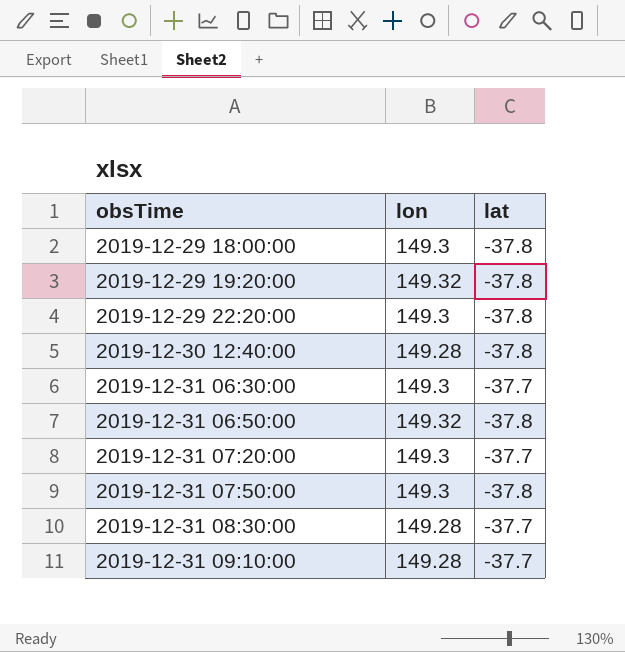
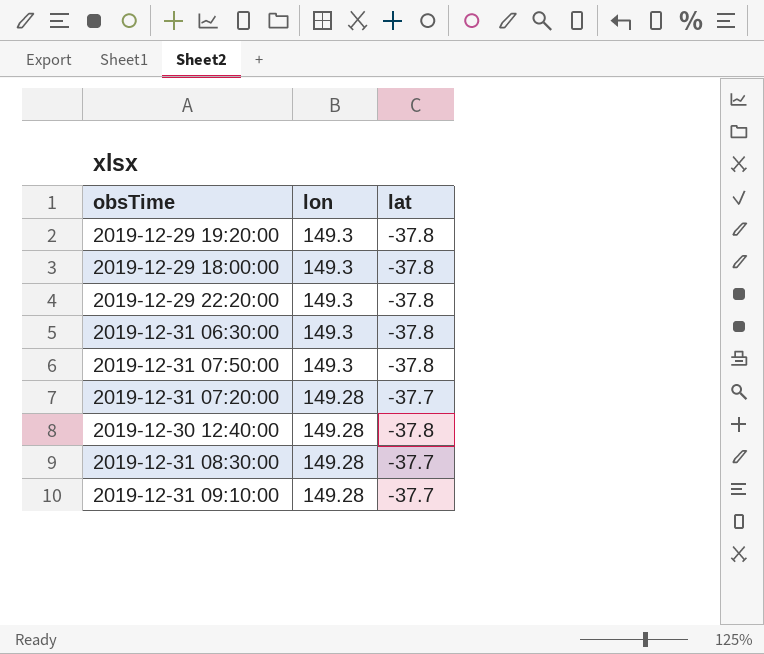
row order: obsTime ascending -> lon descending
row 2019-12-31 06:50:00: 149.32 | -37.8 -> none
2019-12-29 19:20:00 | lon: 149.32 -> 149.3
2019-12-31 06:30:00 | lat: -37.7 -> -37.8
2019-12-31 07:20:00 | lon: 149.3 -> 149.28

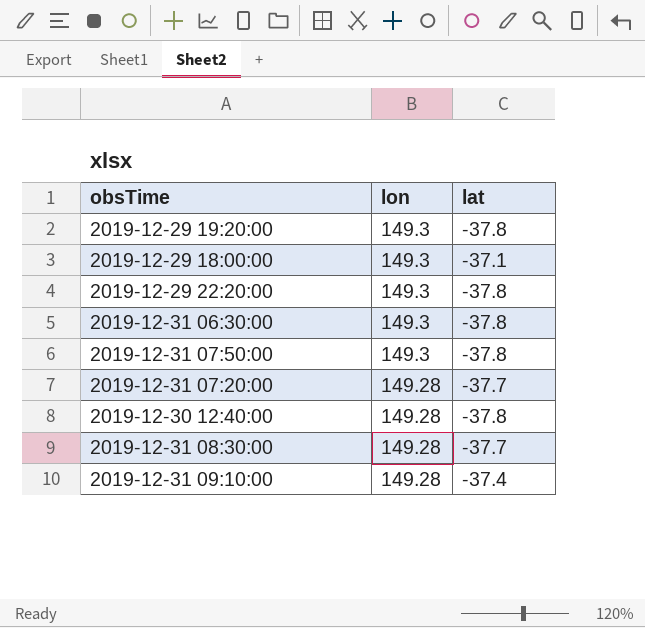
2019-12-29 18:00:00 | lat: -37.8 -> -37.1
2019-12-31 09:10:00 | lat: -37.7 -> -37.4

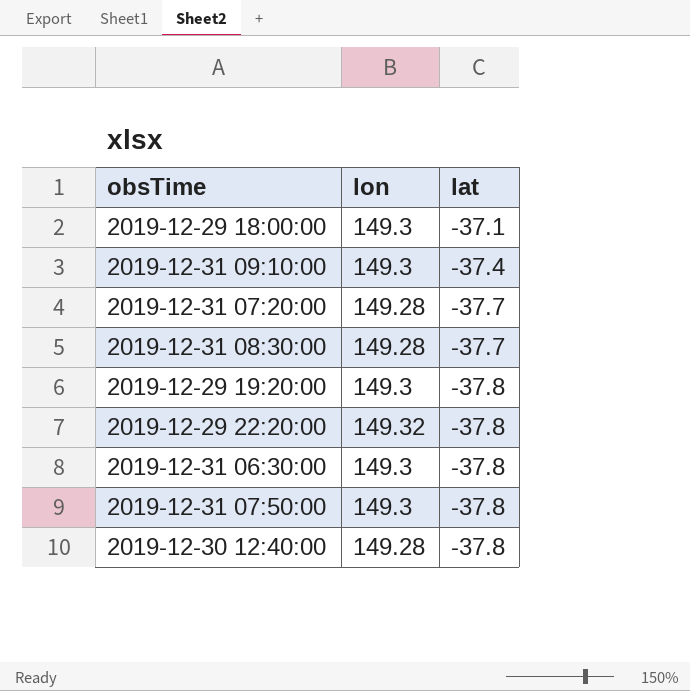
row order: lon descending -> lat descending
2019-12-31 09:10:00 | lon: 149.28 -> 149.3
2019-12-29 22:20:00 | lon: 149.3 -> 149.32

